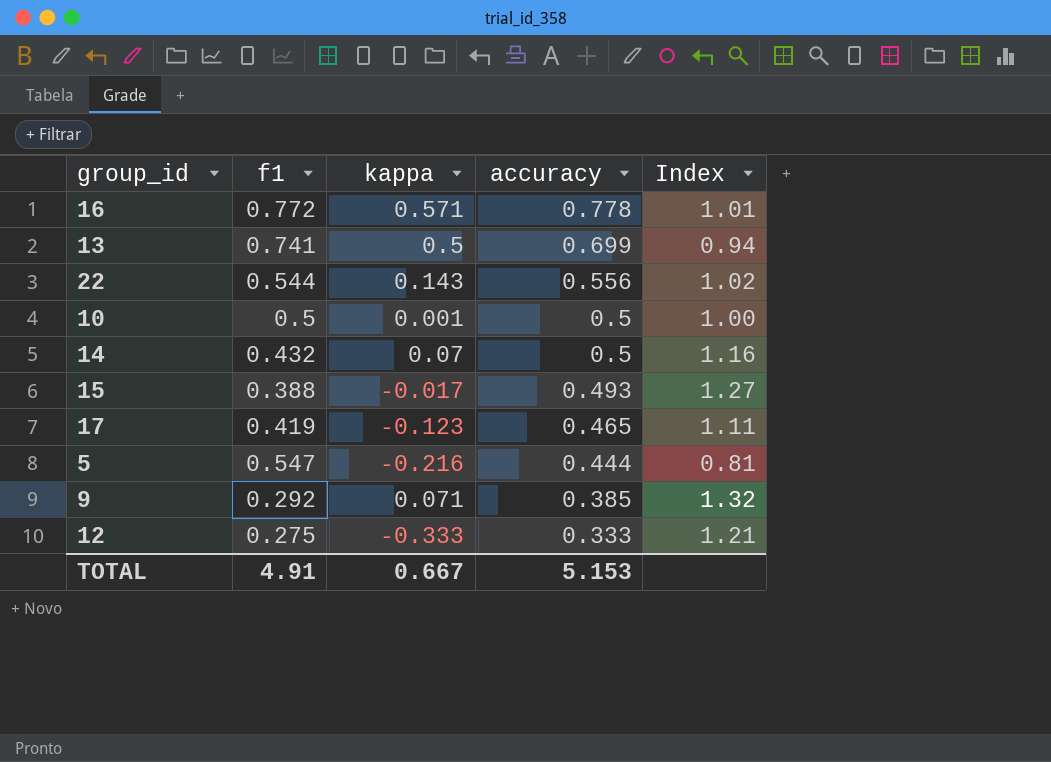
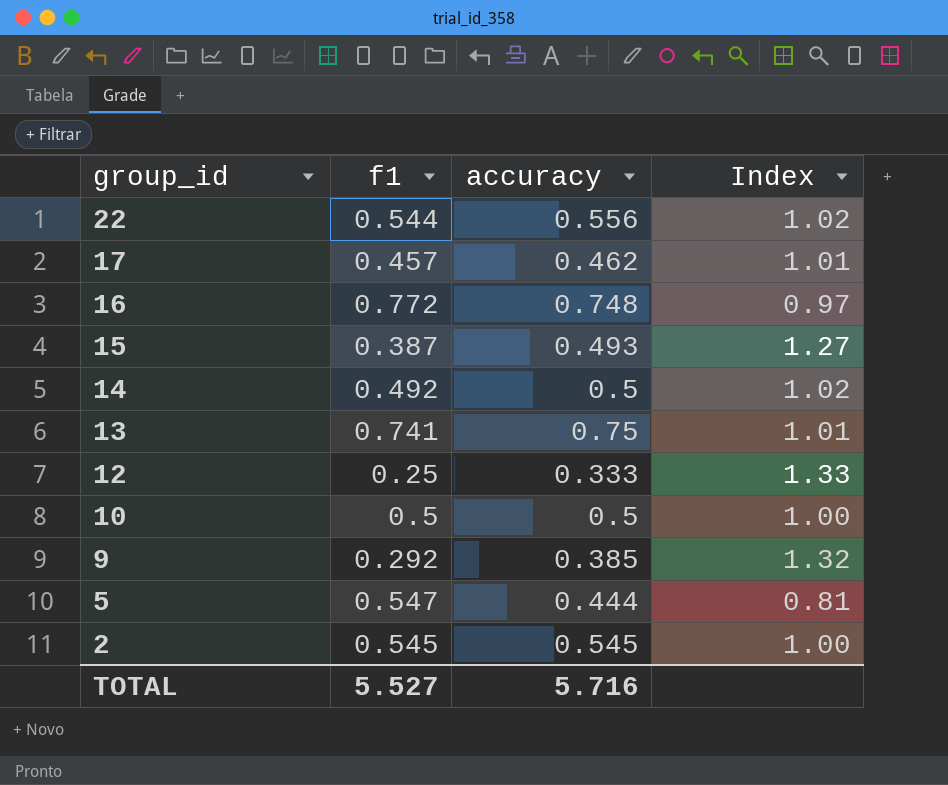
row order: accuracy descending -> group_id descending
column kappa | position: 3 -> none
17 | f1: 0.419 -> 0.457
17 | accuracy: 0.465 -> 0.462
17 | Index: 1.11 -> 1.01
16 | accuracy: 0.778 -> 0.748
16 | Index: 1.01 -> 0.97
15 | f1: 0.388 -> 0.387
14 | f1: 0.432 -> 0.492
14 | Index: 1.16 -> 1.02
13 | accuracy: 0.699 -> 0.75
13 | Index: 0.94 -> 1.01
12 | f1: 0.275 -> 0.25
12 | Index: 1.21 -> 1.33
row 2: none -> 0.545 | 0.545 | 1.00
TOTAL | f1: 4.91 -> 5.527
TOTAL | accuracy: 5.153 -> 5.716

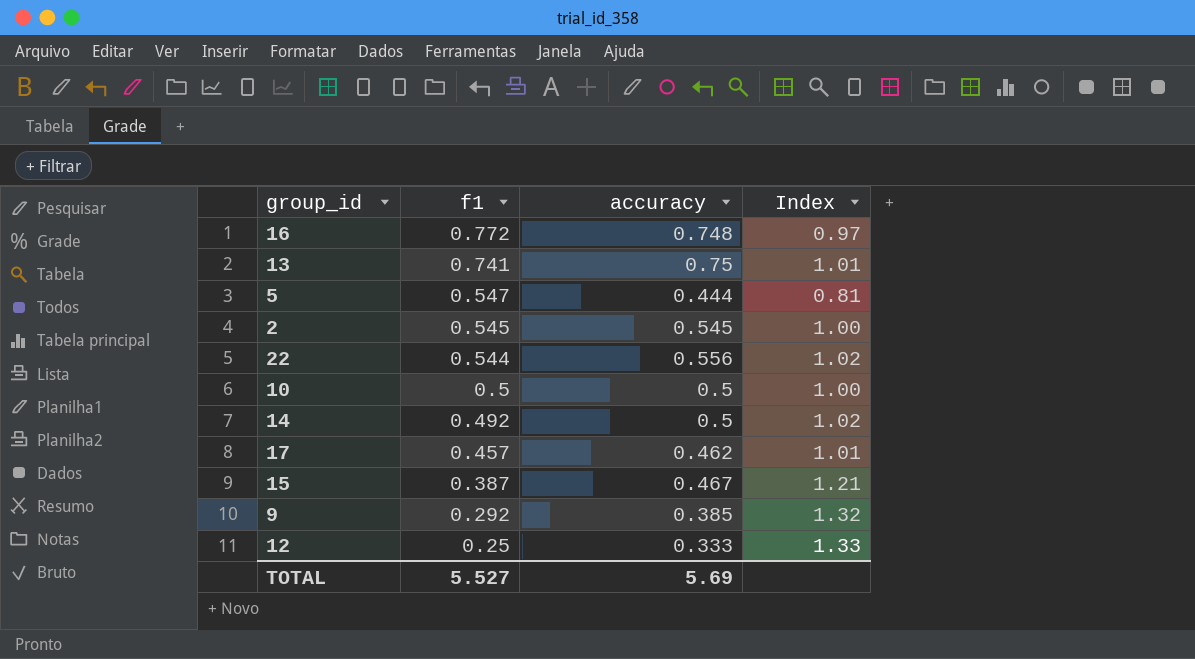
row order: group_id descending -> f1 descending
15 | accuracy: 0.493 -> 0.467
15 | Index: 1.27 -> 1.21
TOTAL | accuracy: 5.716 -> 5.69

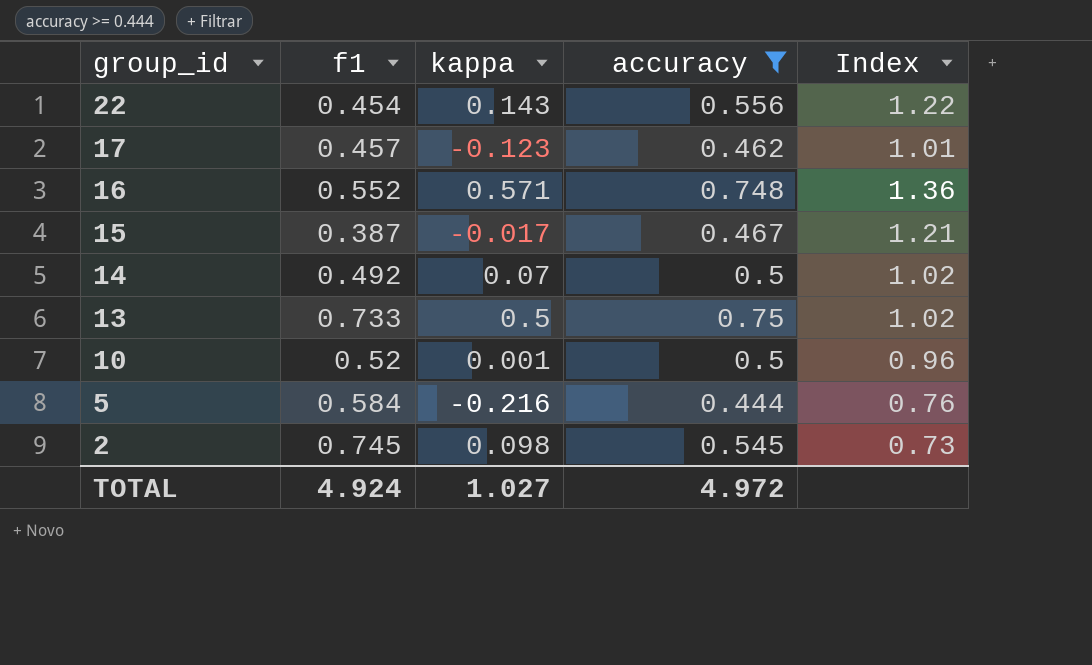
filter: none -> accuracy >= 0.444
row order: f1 descending -> group_id descending
column kappa | position: none -> 3
22 | f1: 0.544 -> 0.454
22 | Index: 1.02 -> 1.22
16 | f1: 0.772 -> 0.552
16 | Index: 0.97 -> 1.36
13 | f1: 0.741 -> 0.733
13 | Index: 1.01 -> 1.02
10 | f1: 0.5 -> 0.52
10 | Index: 1.00 -> 0.96
5 | f1: 0.547 -> 0.584
5 | Index: 0.81 -> 0.76
2 | f1: 0.545 -> 0.745
2 | Index: 1.00 -> 0.73
TOTAL | f1: 5.527 -> 4.924
TOTAL | accuracy: 5.69 -> 4.972

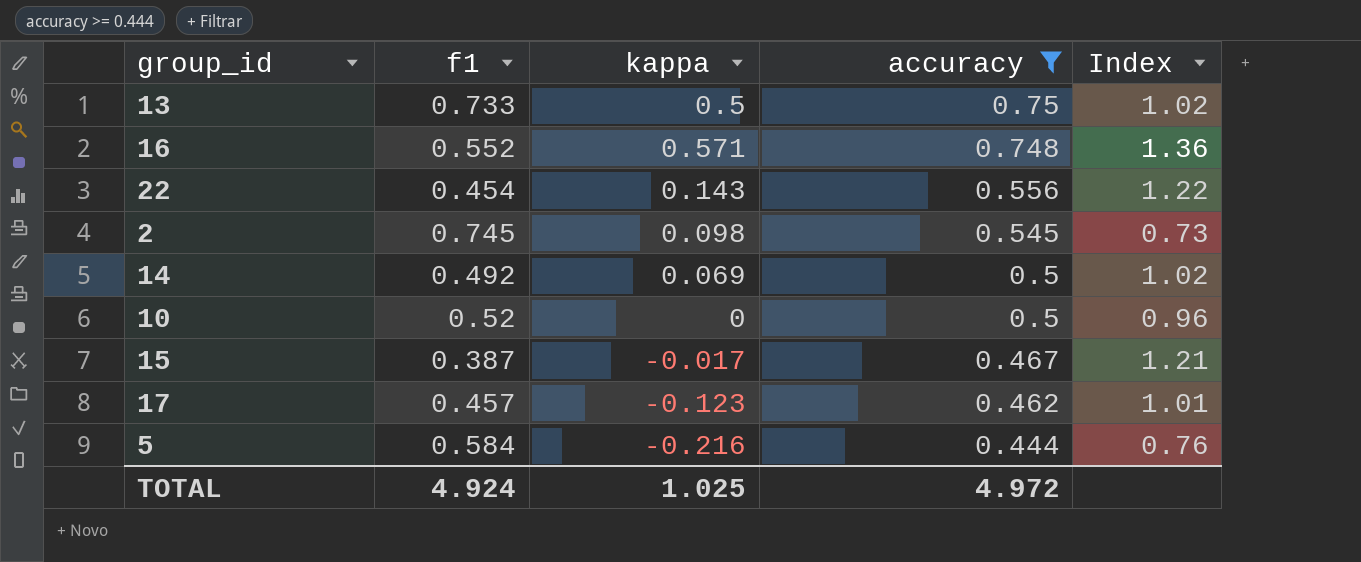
row order: group_id descending -> accuracy descending
14 | kappa: 0.07 -> 0.069
10 | kappa: 0.001 -> 0
TOTAL | kappa: 1.027 -> 1.025

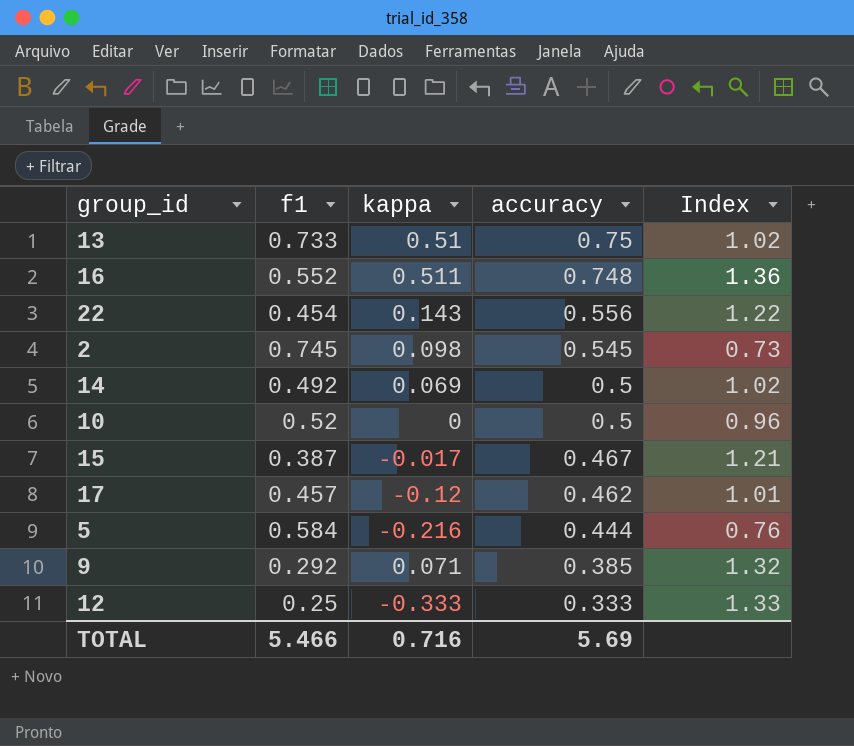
filter: accuracy >= 0.444 -> none
13 | kappa: 0.5 -> 0.51
16 | kappa: 0.571 -> 0.511
17 | kappa: -0.123 -> -0.12
TOTAL | f1: 4.924 -> 5.466
TOTAL | kappa: 1.025 -> 0.716
TOTAL | accuracy: 4.972 -> 5.69

